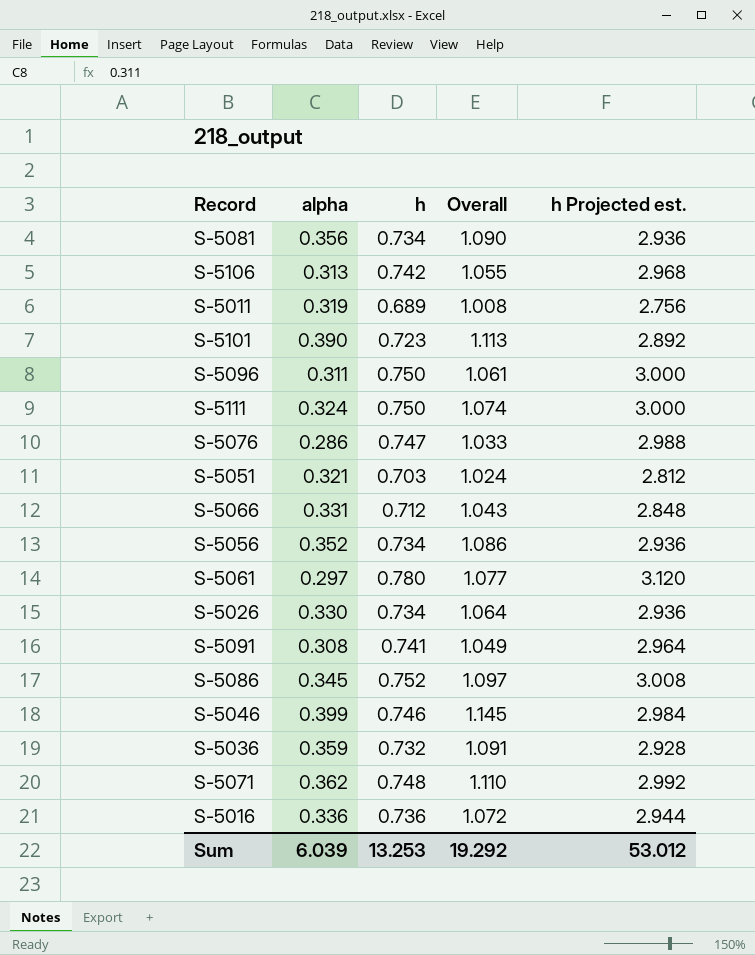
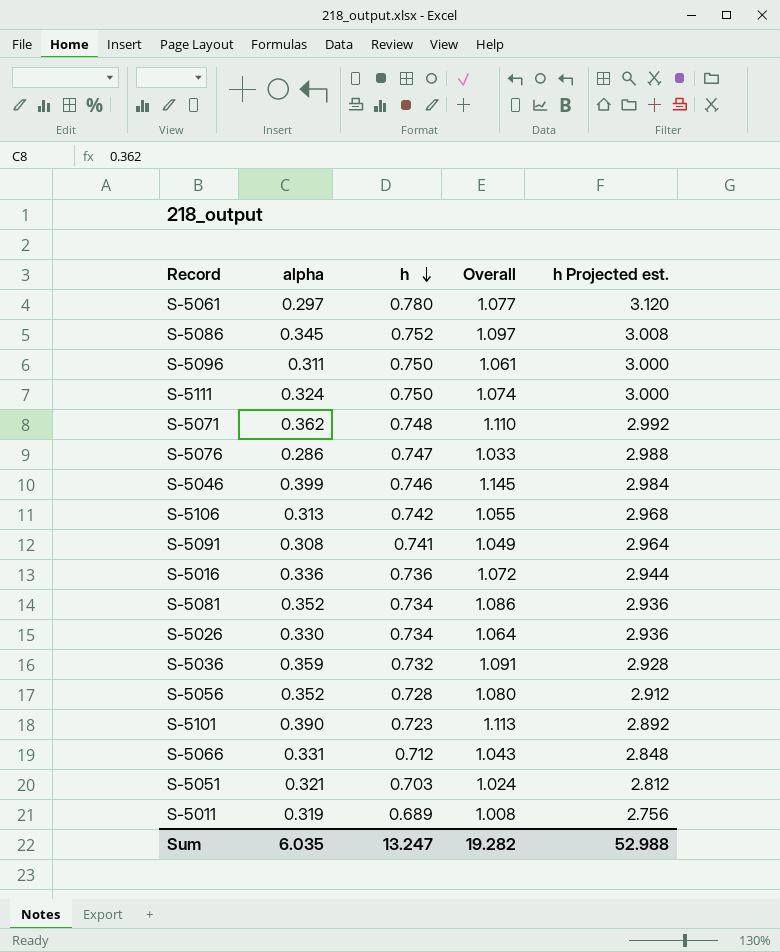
row order: none -> h descending
S-5081 | alpha: 0.356 -> 0.352
S-5081 | Overall: 1.090 -> 1.086
S-5056 | h: 0.734 -> 0.728
S-5056 | Overall: 1.086 -> 1.080
S-5056 | h Projected est.: 2.936 -> 2.912
Sum | alpha: 6.039 -> 6.035
Sum | h: 13.253 -> 13.247
Sum | Overall: 19.292 -> 19.282
Sum | h Projected est.: 53.012 -> 52.988

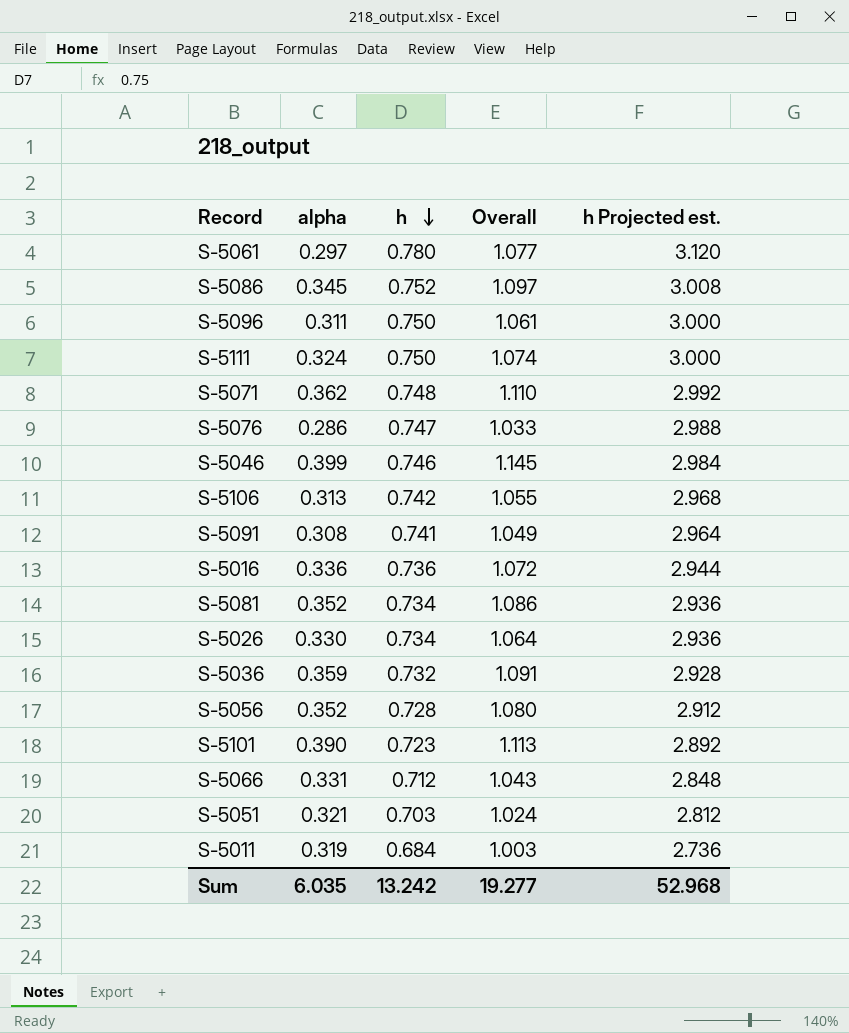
S-5011 | h: 0.689 -> 0.684
S-5011 | Overall: 1.008 -> 1.003
S-5011 | h Projected est.: 2.756 -> 2.736
Sum | h: 13.247 -> 13.242
Sum | Overall: 19.282 -> 19.277
Sum | h Projected est.: 52.988 -> 52.968

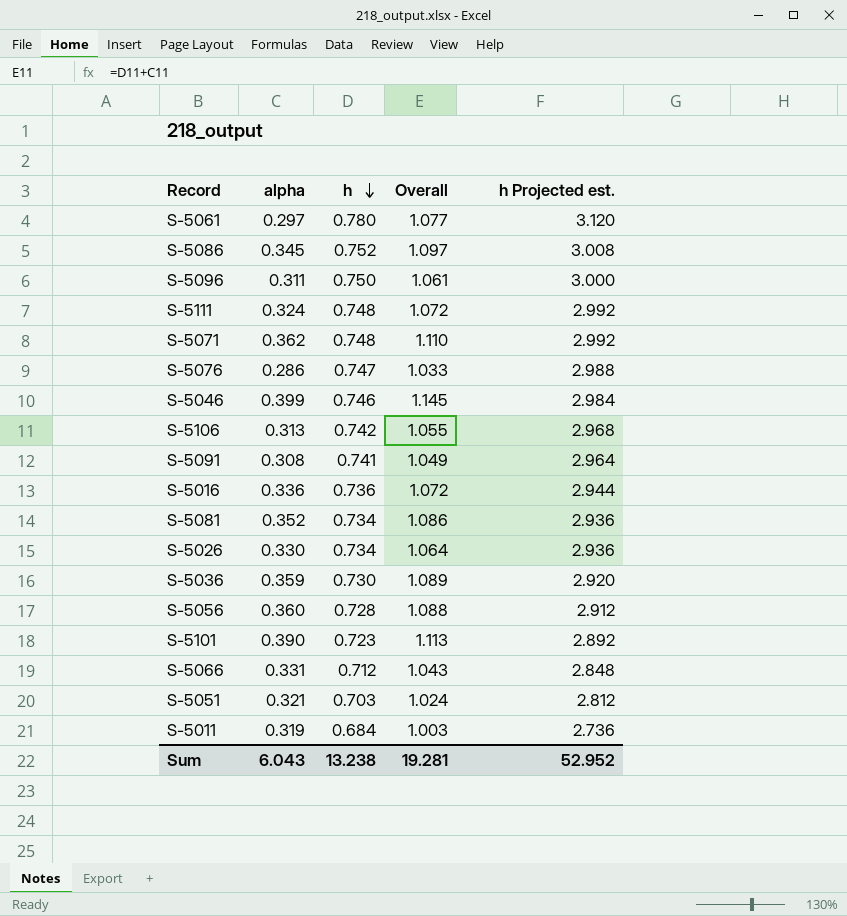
S-5111 | h: 0.750 -> 0.748
S-5111 | Overall: 1.074 -> 1.072
S-5111 | h Projected est.: 3.000 -> 2.992
S-5036 | h: 0.732 -> 0.730
S-5036 | Overall: 1.091 -> 1.089
S-5036 | h Projected est.: 2.928 -> 2.920
S-5056 | alpha: 0.352 -> 0.360
S-5056 | Overall: 1.080 -> 1.088
Sum | alpha: 6.035 -> 6.043
Sum | h: 13.242 -> 13.238
Sum | Overall: 19.277 -> 19.281
Sum | h Projected est.: 52.968 -> 52.952

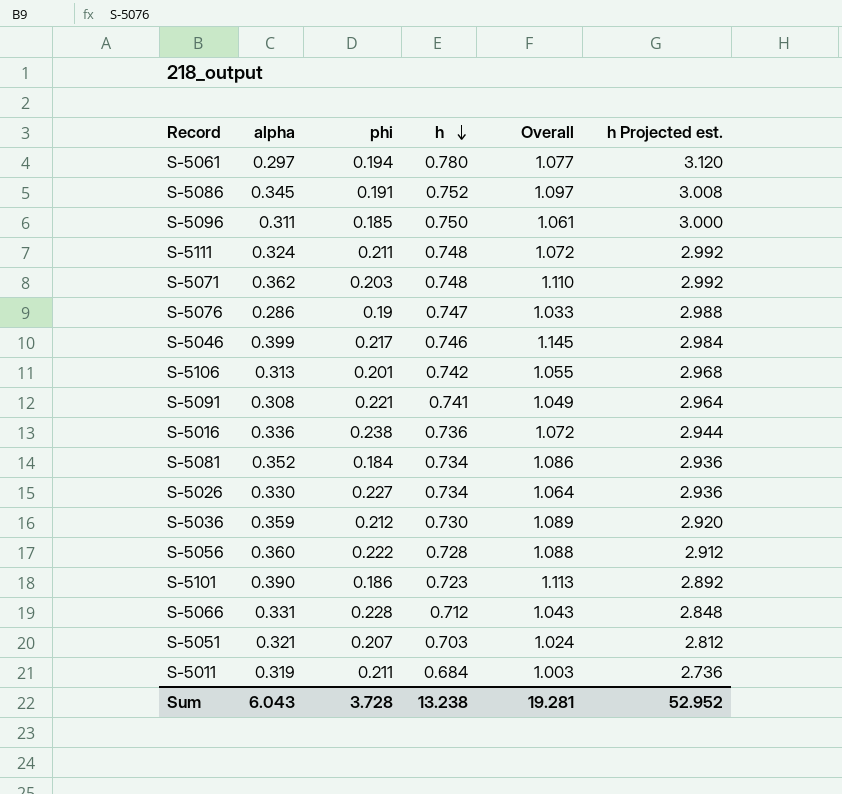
column phi | position: none -> 3

